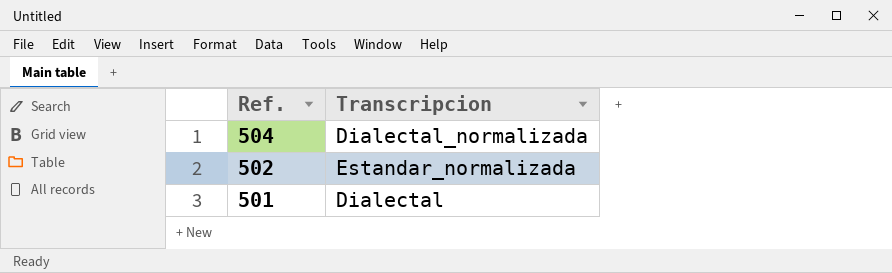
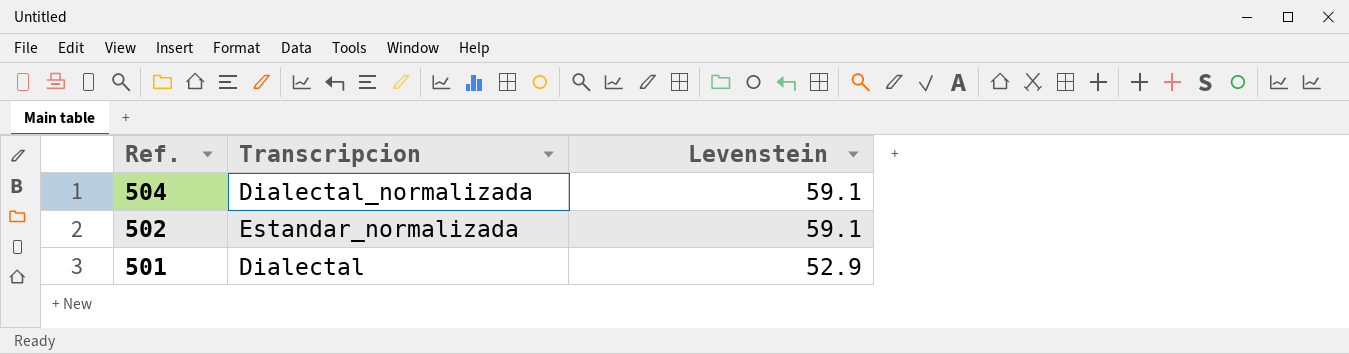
column Levenstein | position: none -> 3

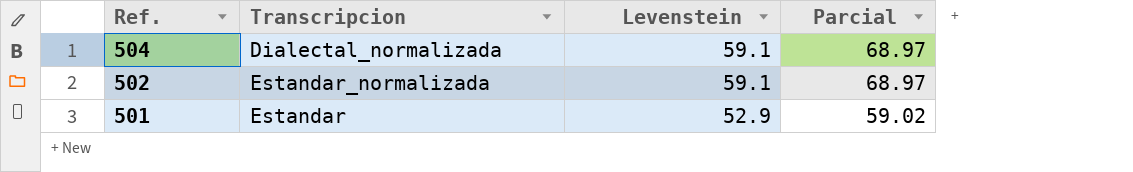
column Parcial | position: none -> 4
501 | Transcripcion: Dialectal -> Estandar

